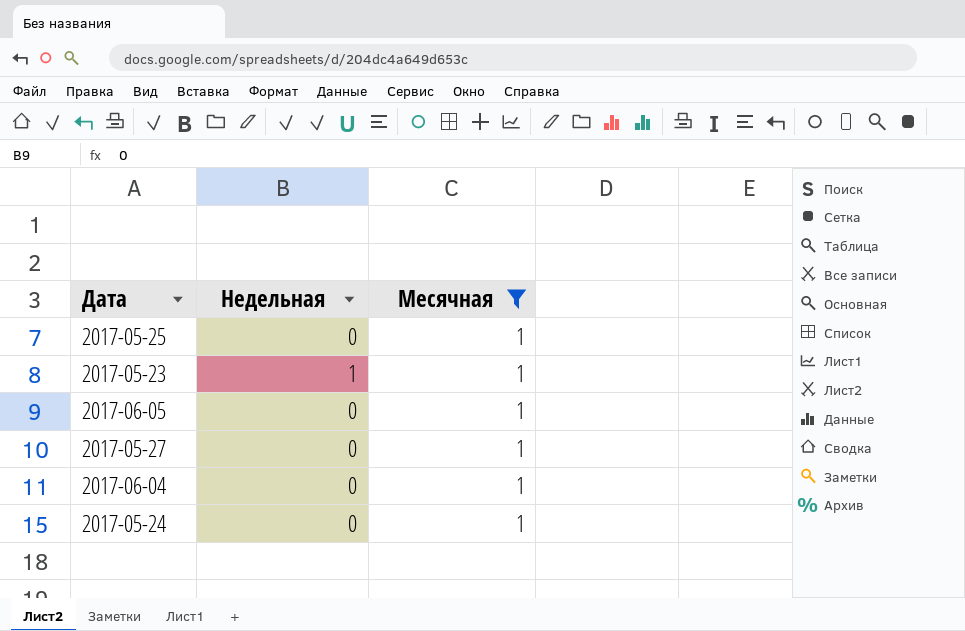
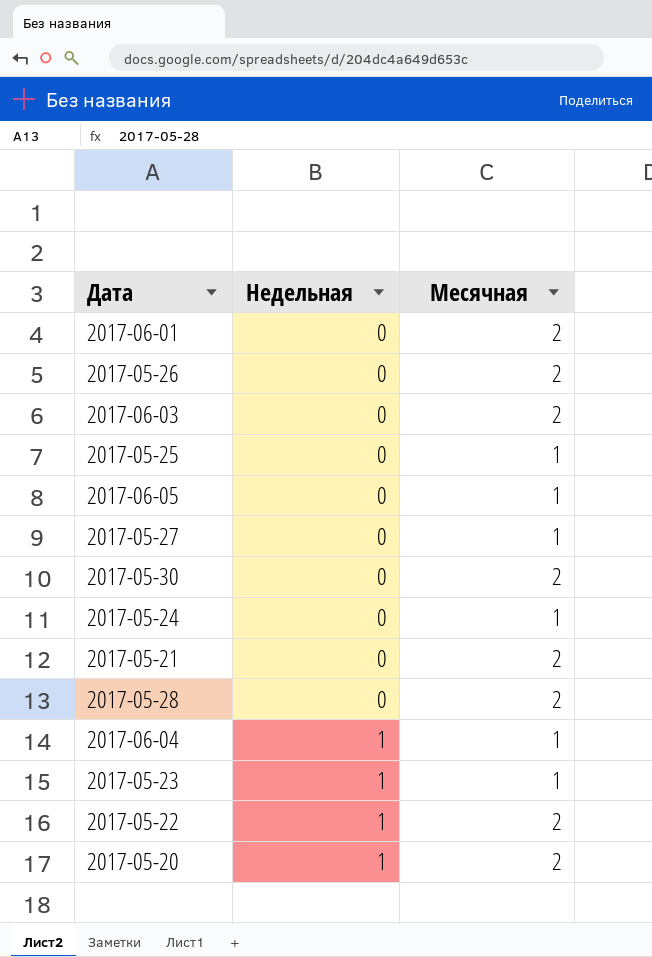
filter: Месячная = 1 -> none
row order: none -> Недельная ascending
2017-06-04 | Недельная: 0 -> 1

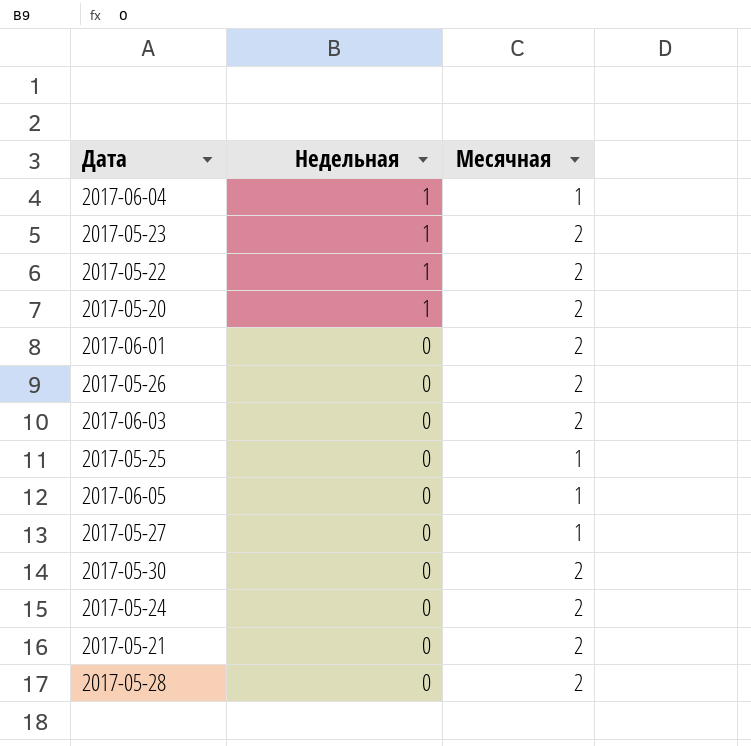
row order: Недельная ascending -> Недельная descending
2017-05-23 | Месячная: 1 -> 2
2017-05-24 | Месячная: 1 -> 2

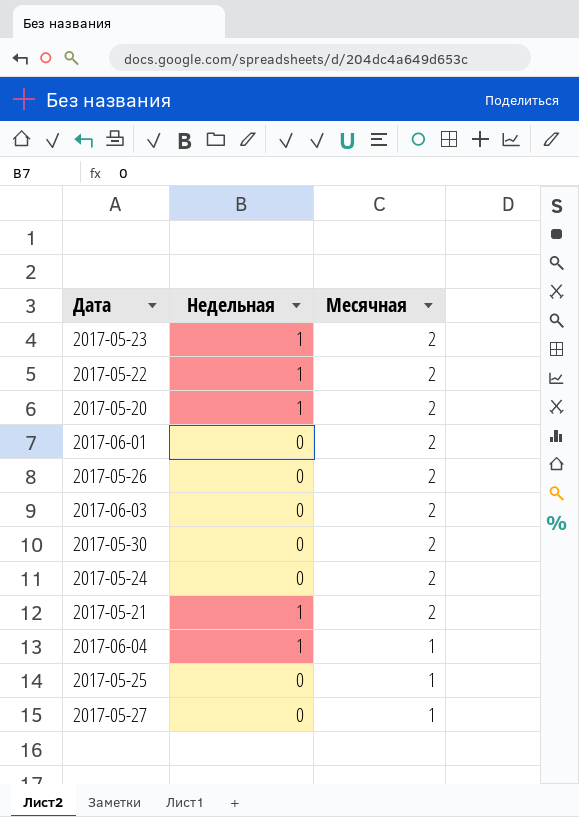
row order: Недельная descending -> Месячная descending
row 2017-06-05: 0 | 1 -> none
row 2017-05-28: 0 | 2 -> none
2017-05-21 | Недельная: 0 -> 1

